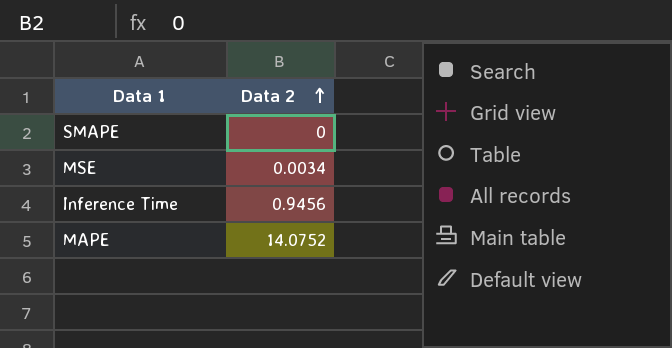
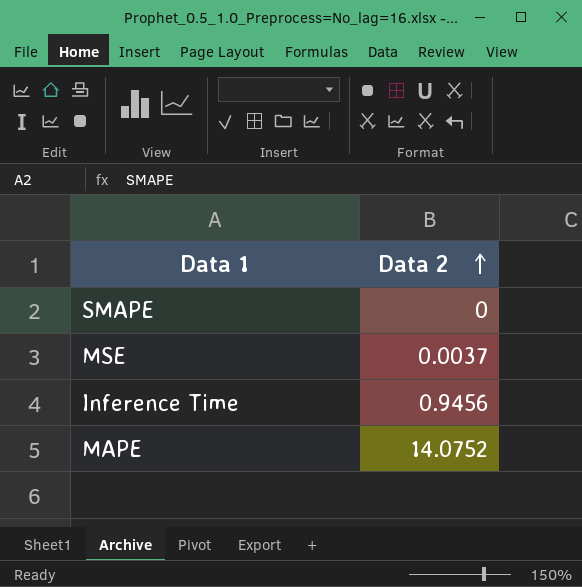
MSE | Data 2: 0.0034 -> 0.0037

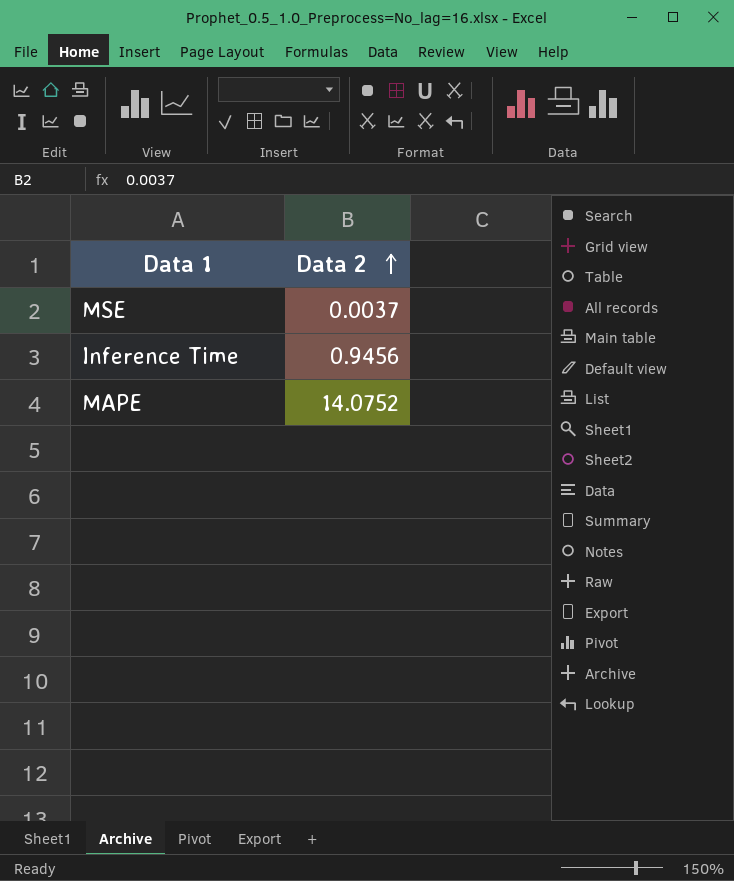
row SMAPE: 0 -> none

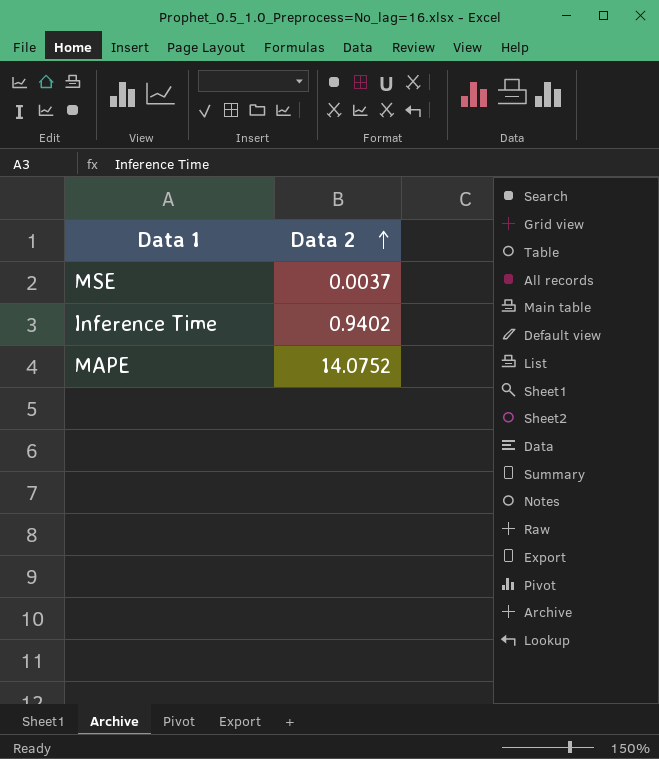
Inference Time | Data 2: 0.9456 -> 0.9402

